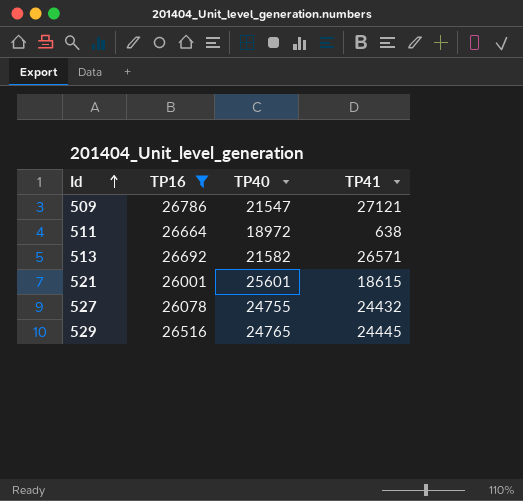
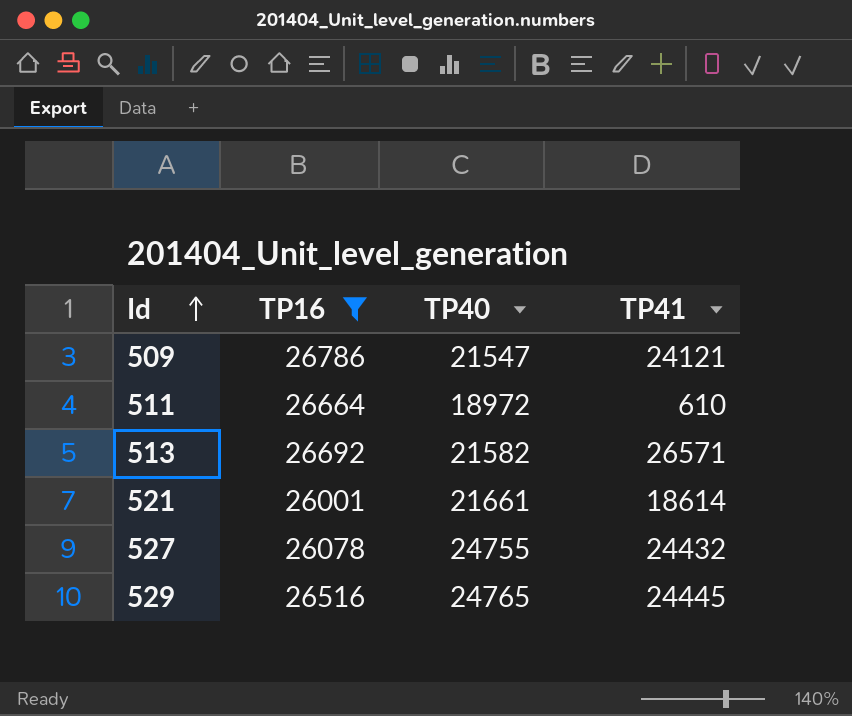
509 | TP41: 27121 -> 24121
511 | TP41: 638 -> 610
521 | TP40: 25601 -> 21661
521 | TP41: 18615 -> 18614

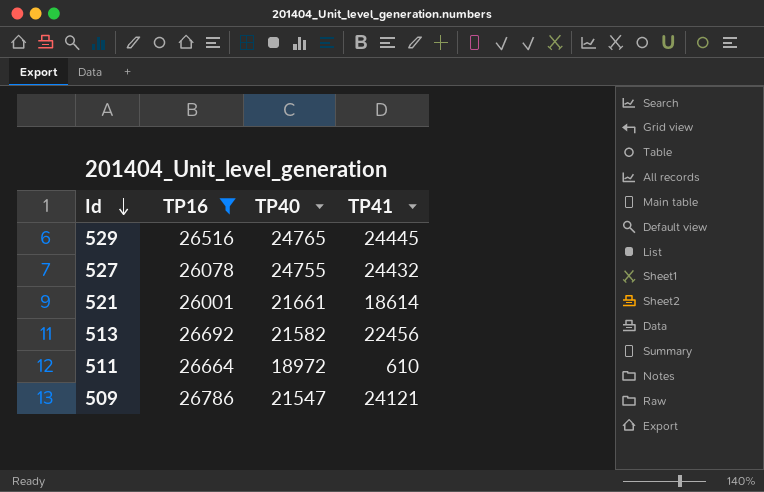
row order: Id ascending -> Id descending
513 | TP41: 26571 -> 22456

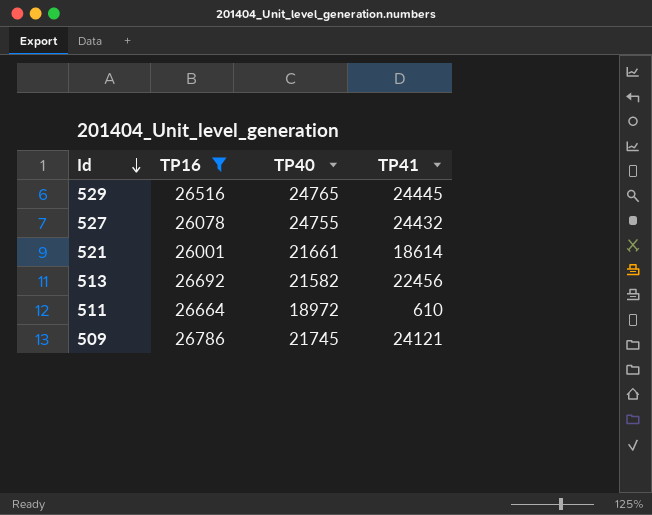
509 | TP40: 21547 -> 21745

